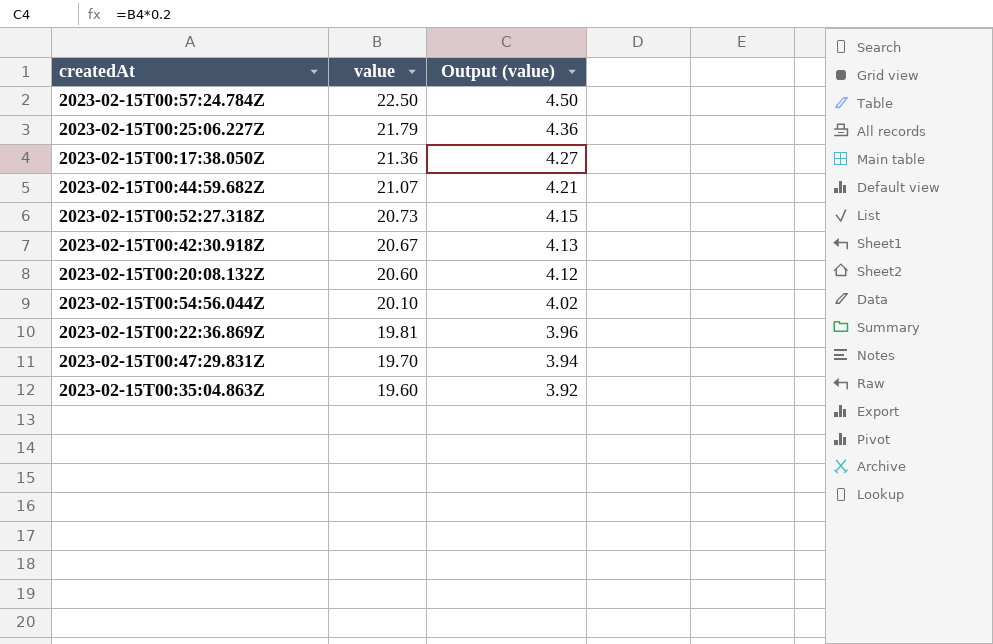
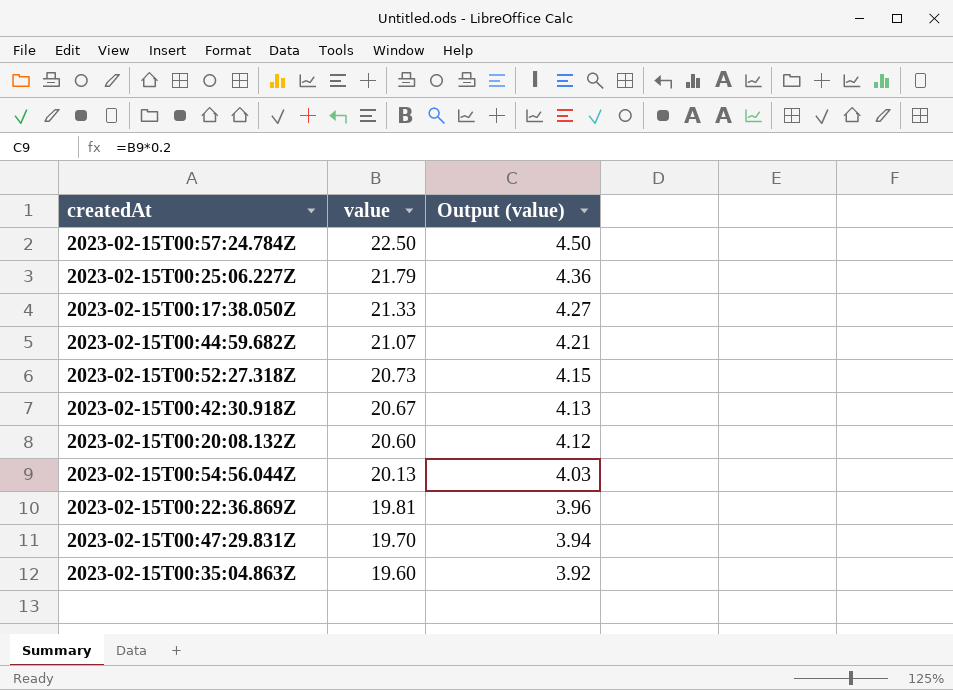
2023-02-15T00:17:38.050Z | value: 21.36 -> 21.33
2023-02-15T00:54:56.044Z | value: 20.10 -> 20.13
2023-02-15T00:54:56.044Z | Output (value): 4.02 -> 4.03

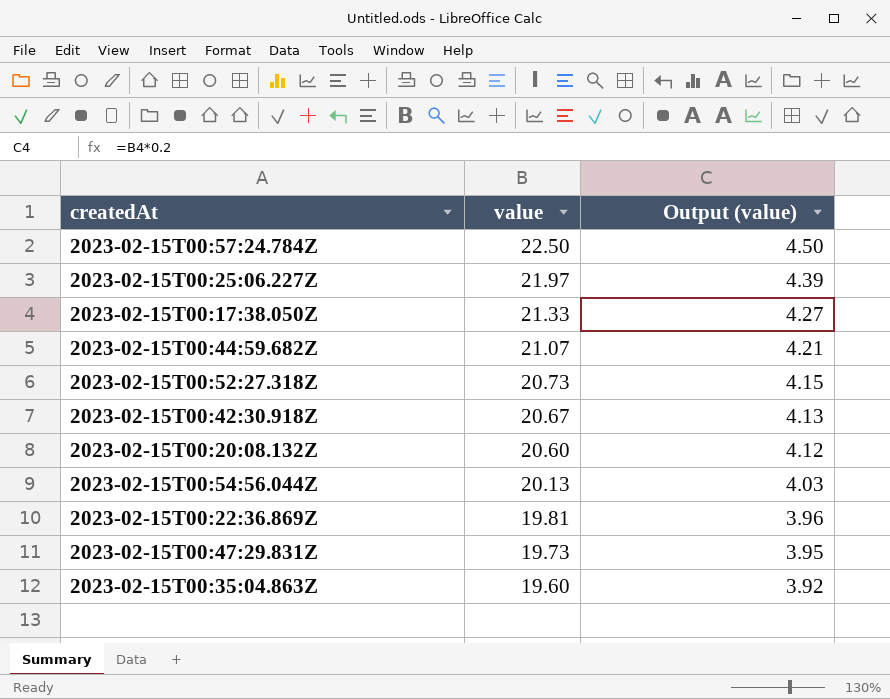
2023-02-15T00:25:06.227Z | value: 21.79 -> 21.97
2023-02-15T00:25:06.227Z | Output (value): 4.36 -> 4.39
2023-02-15T00:47:29.831Z | value: 19.70 -> 19.73
2023-02-15T00:47:29.831Z | Output (value): 3.94 -> 3.95

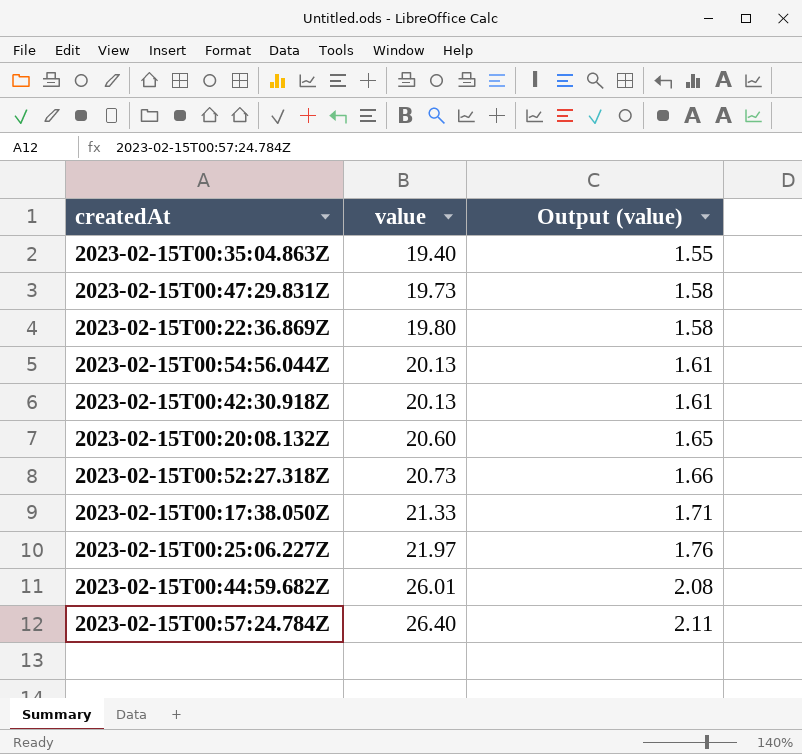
row order: value descending -> value ascending
column Output (value) | formula: [value] * 0.2 -> [value] * 0.08
2023-02-15T00:35:04.863Z | value: 19.60 -> 19.40
2023-02-15T00:22:36.869Z | value: 19.81 -> 19.80
2023-02-15T00:42:30.918Z | value: 20.67 -> 20.13
2023-02-15T00:44:59.682Z | value: 21.07 -> 26.01
2023-02-15T00:57:24.784Z | value: 22.50 -> 26.40

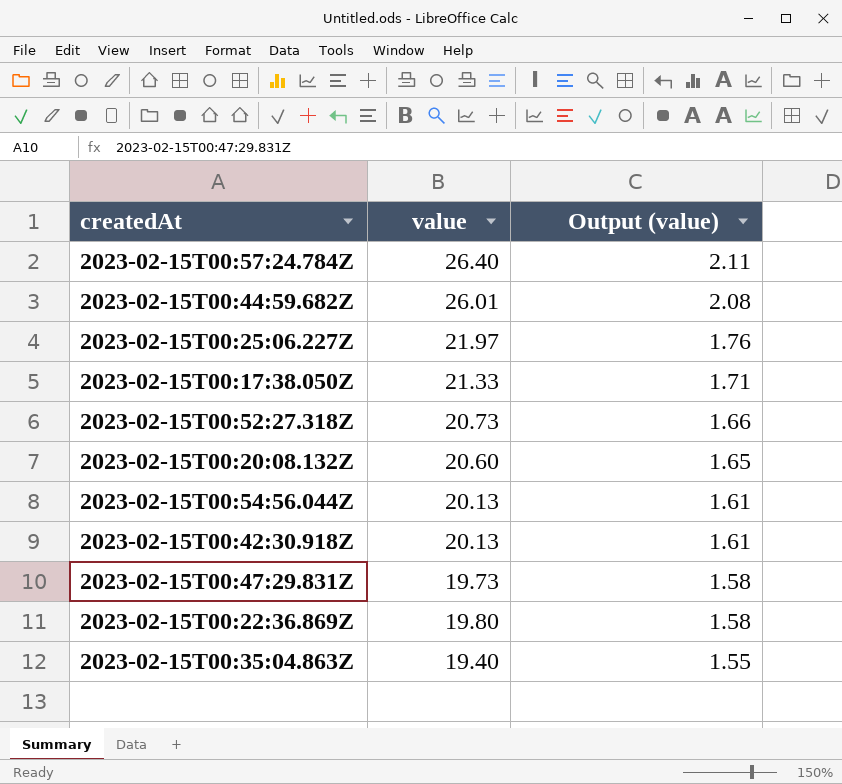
row order: value ascending -> Output (value) descending

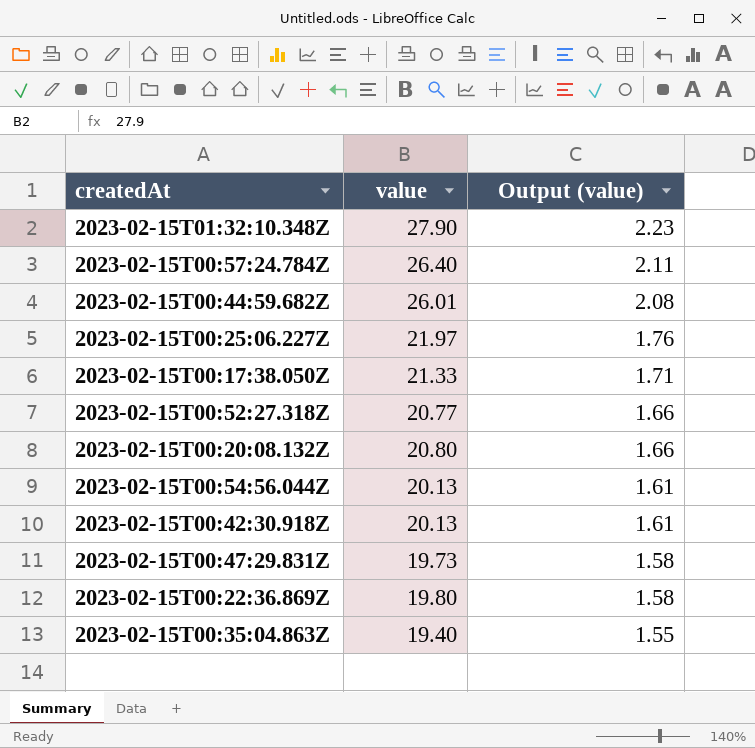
row 2023-02-15T01:32:10.348Z: none -> 27.90 | 2.23
2023-02-15T00:52:27.318Z | value: 20.73 -> 20.77
2023-02-15T00:20:08.132Z | value: 20.60 -> 20.80
2023-02-15T00:20:08.132Z | Output (value): 1.65 -> 1.66

